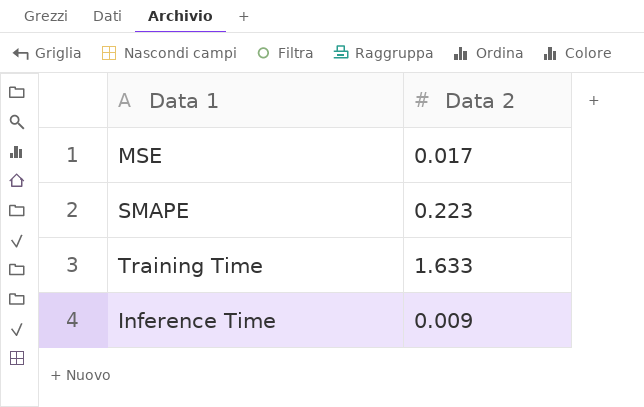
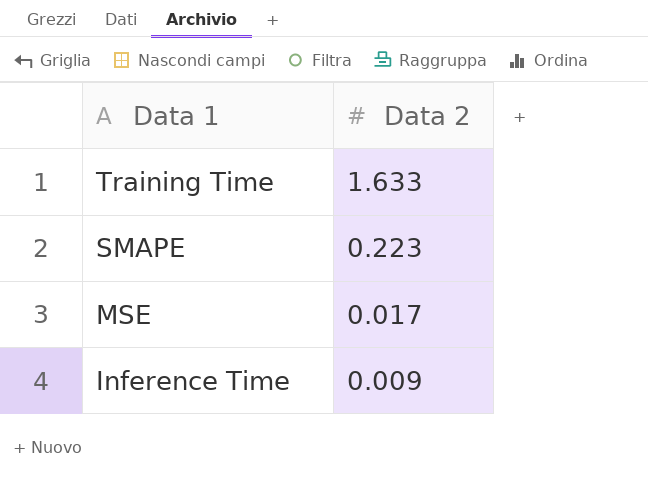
row order: none -> Data 1 descending

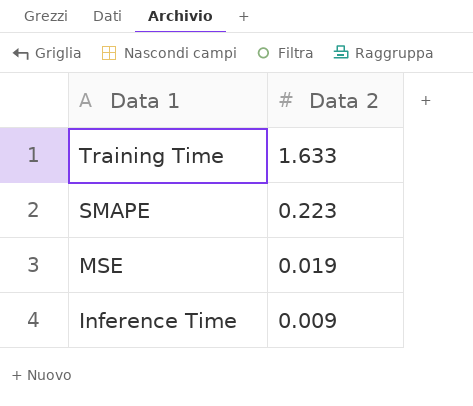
MSE | Data 2: 0.017 -> 0.019

